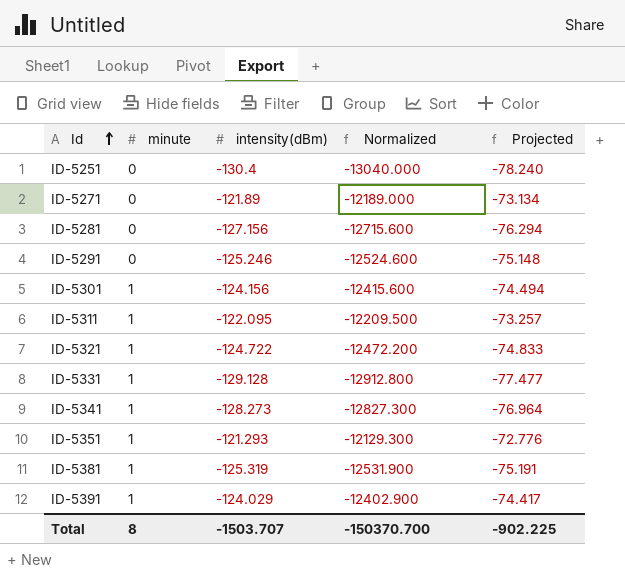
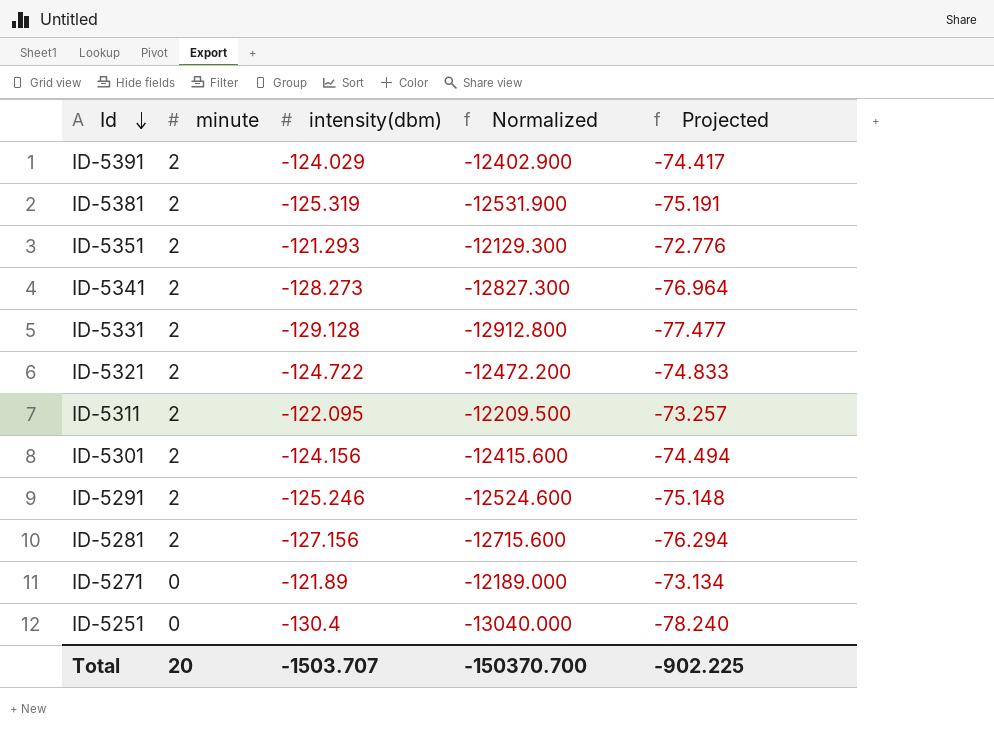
row order: Id ascending -> Id descending
column name: intensity(dBm) -> intensity(dbm)
ID-5391 | minute: 1 -> 2
ID-5381 | minute: 1 -> 2
ID-5351 | minute: 1 -> 2
ID-5341 | minute: 1 -> 2
ID-5331 | minute: 1 -> 2
ID-5321 | minute: 1 -> 2
ID-5311 | minute: 1 -> 2
ID-5301 | minute: 1 -> 2
ID-5291 | minute: 0 -> 2
ID-5281 | minute: 0 -> 2
Total | minute: 8 -> 20

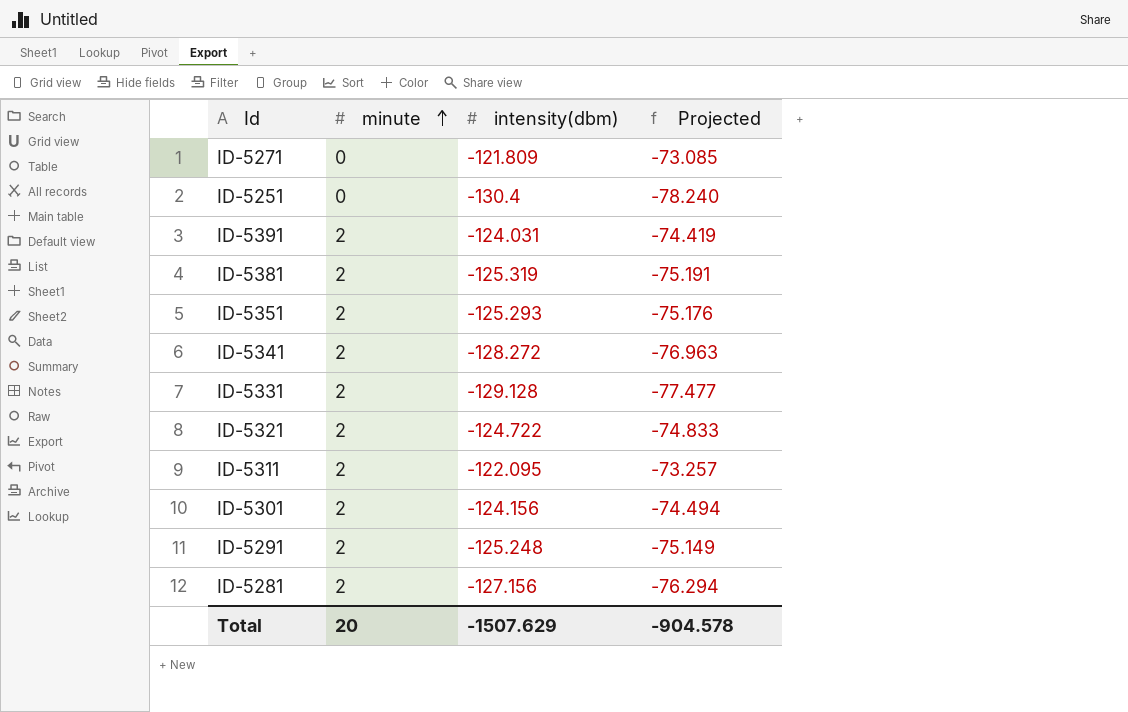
row order: Id descending -> minute ascending
column Normalized | formula: [intensity(dbm)] * 100 -> none
ID-5271 | intensity(dbm): -121.89 -> -121.809
ID-5271 | Projected: -73.134 -> -73.085
ID-5391 | intensity(dbm): -124.029 -> -124.031
ID-5391 | Projected: -74.417 -> -74.419
ID-5351 | intensity(dbm): -121.293 -> -125.293
ID-5351 | Projected: -72.776 -> -75.176
ID-5341 | intensity(dbm): -128.273 -> -128.272
ID-5341 | Projected: -76.964 -> -76.963
ID-5291 | intensity(dbm): -125.246 -> -125.248
ID-5291 | Projected: -75.148 -> -75.149
Total | intensity(dbm): -1503.707 -> -1507.629
Total | Projected: -902.225 -> -904.578

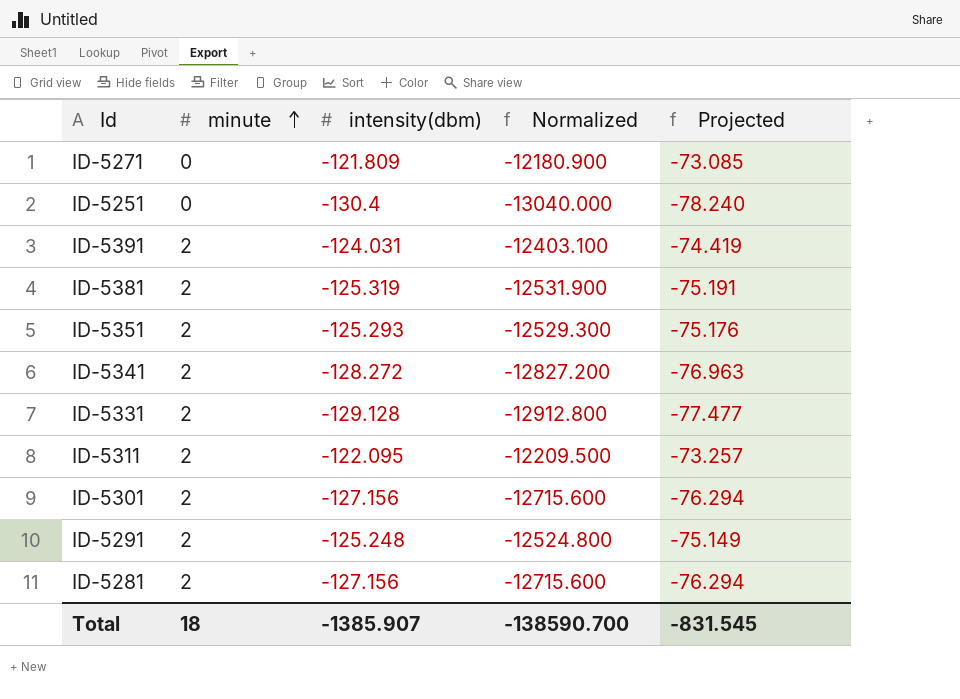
column Normalized | formula: none -> [intensity(dbm)] * 100
row ID-5321: 2 | -124.722 | -74.833 -> none
ID-5301 | intensity(dbm): -124.156 -> -127.156
ID-5301 | Projected: -74.494 -> -76.294
Total | minute: 20 -> 18
Total | intensity(dbm): -1507.629 -> -1385.907
Total | Projected: -904.578 -> -831.545

